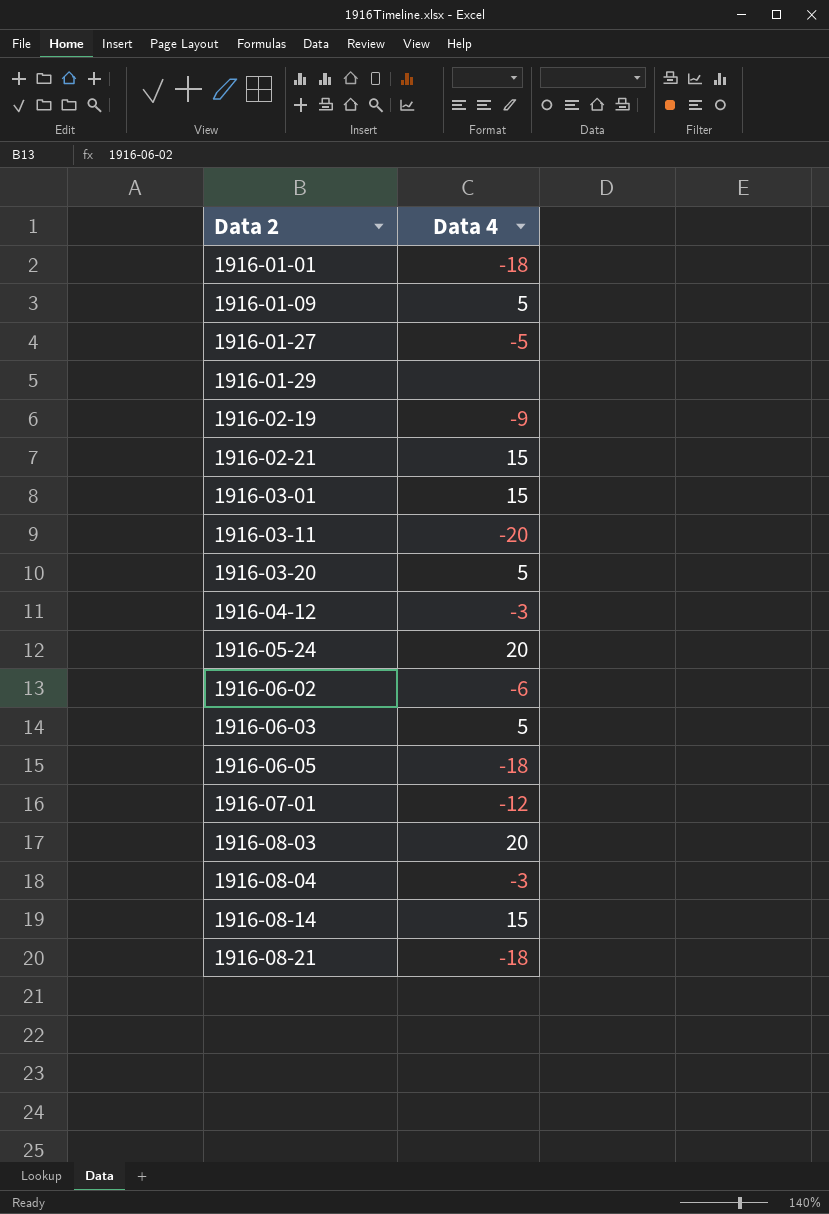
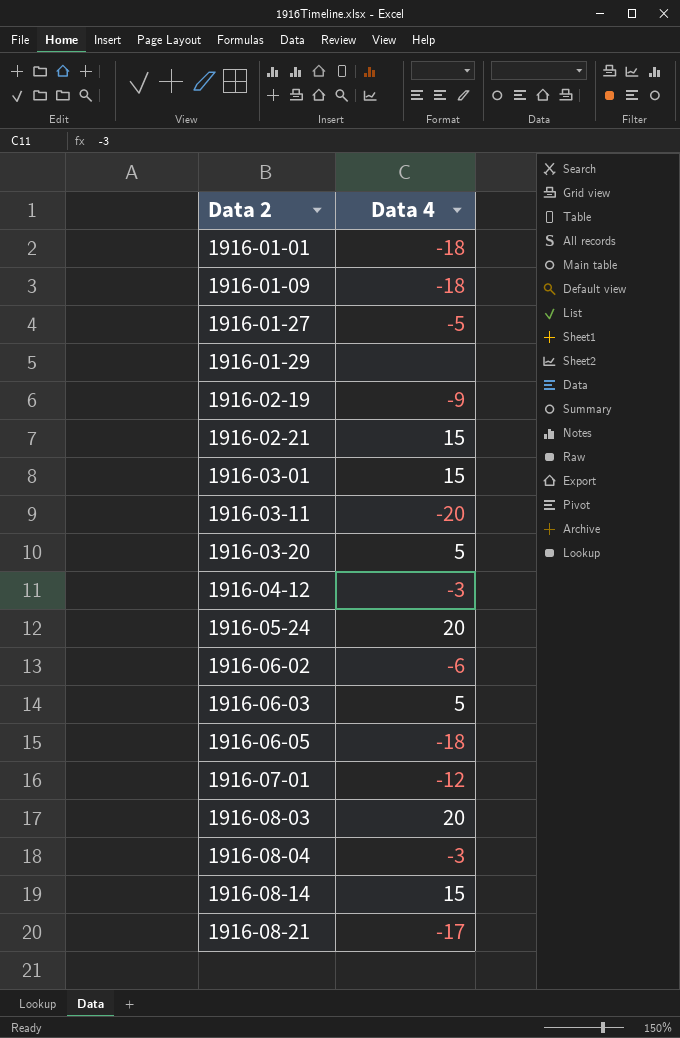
1916-01-09 | Data 4: 5 -> -18
1916-08-21 | Data 4: -18 -> -17

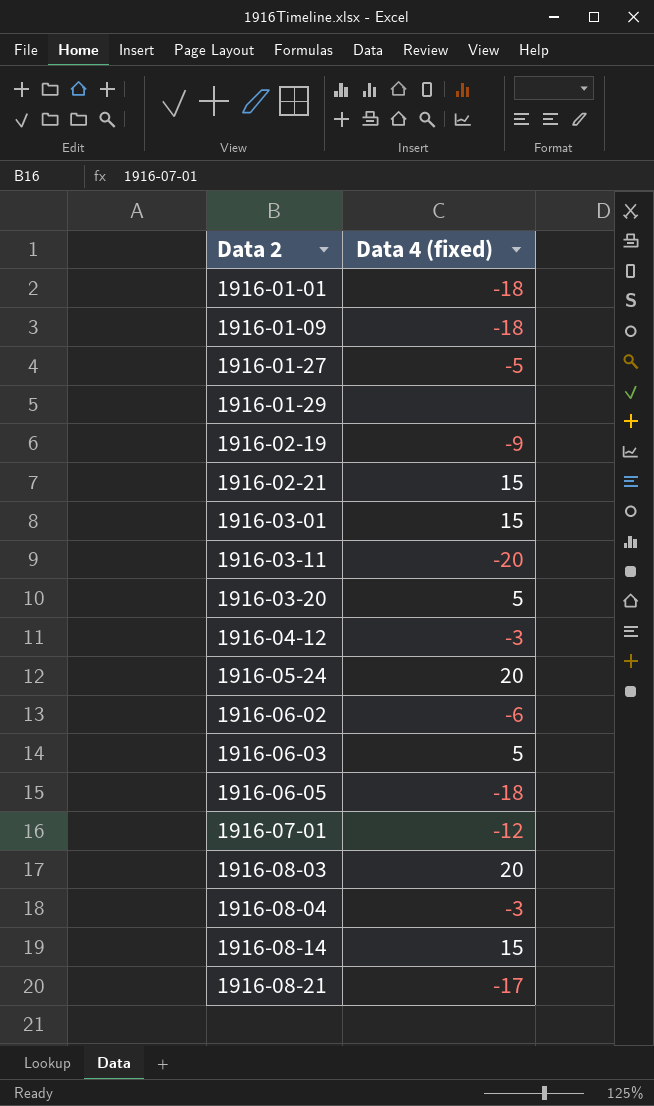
column name: Data 4 -> Data 4 (fixed)

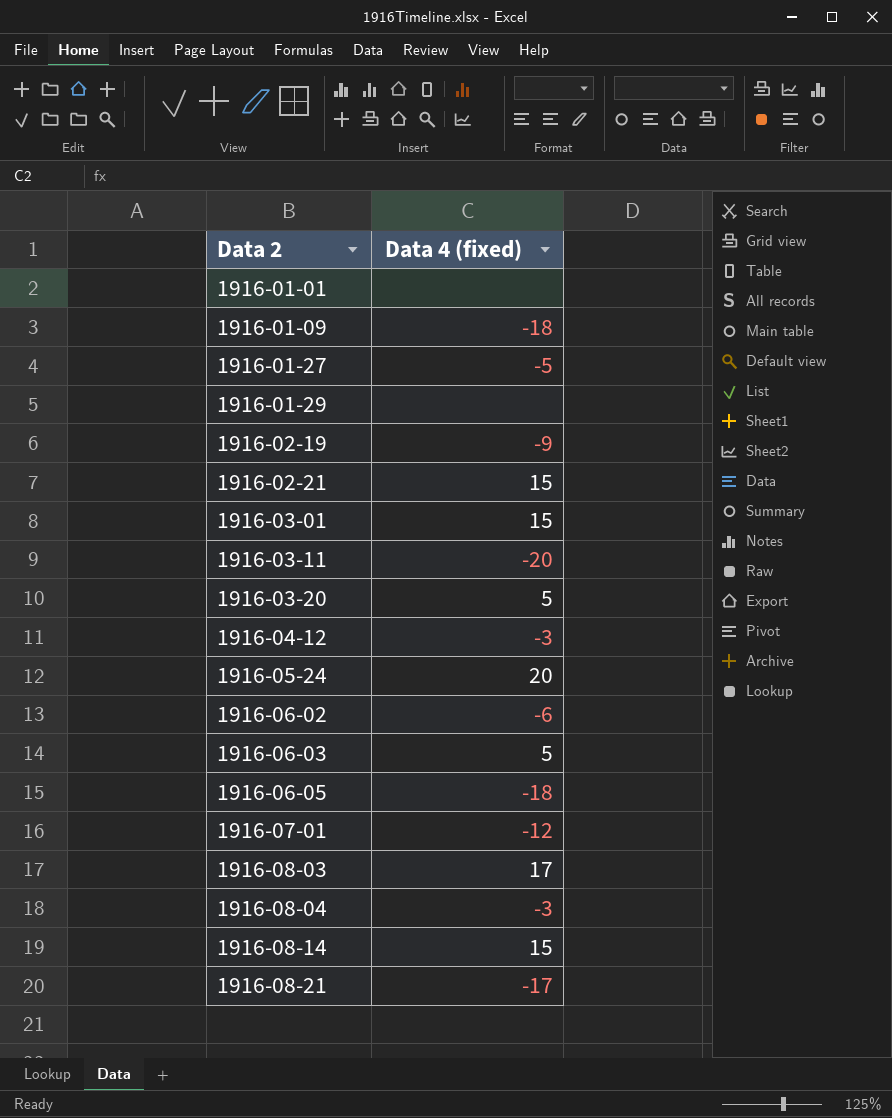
1916-01-01 | Data 4 (fixed): -18 -> none
1916-08-03 | Data 4 (fixed): 20 -> 17

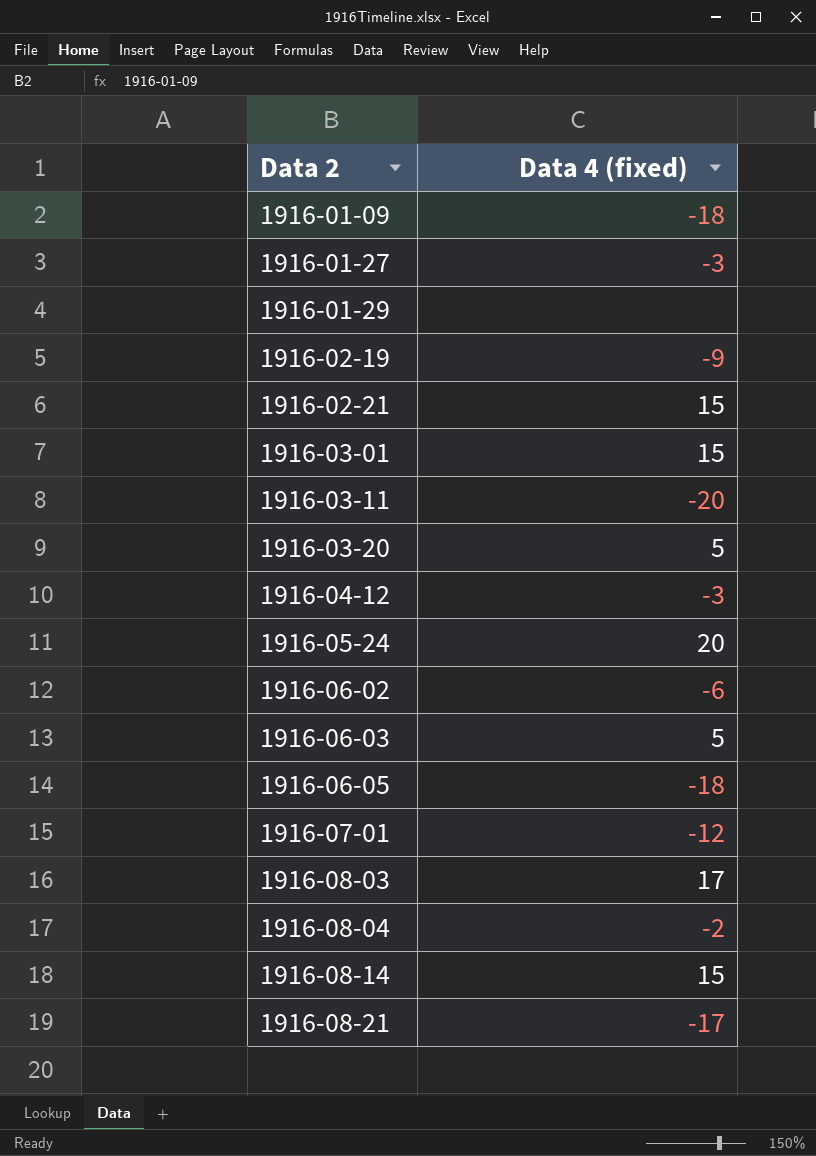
row 1916-01-01: none -> none
1916-01-27 | Data 4 (fixed): -5 -> -3
1916-08-04 | Data 4 (fixed): -3 -> -2

